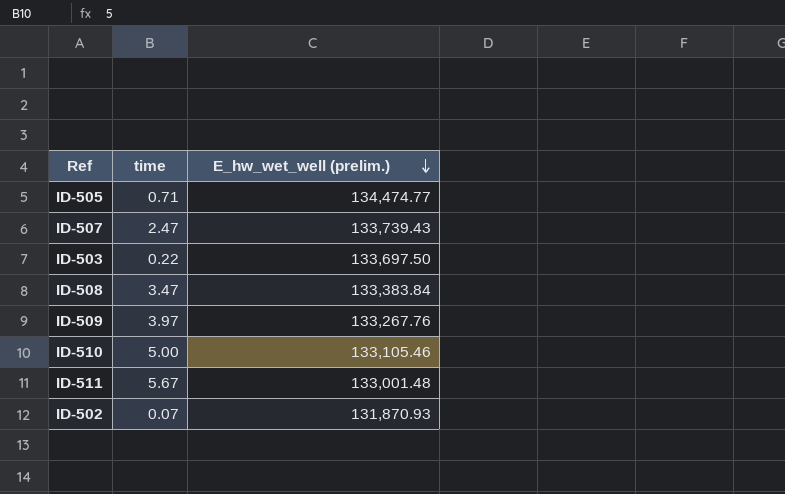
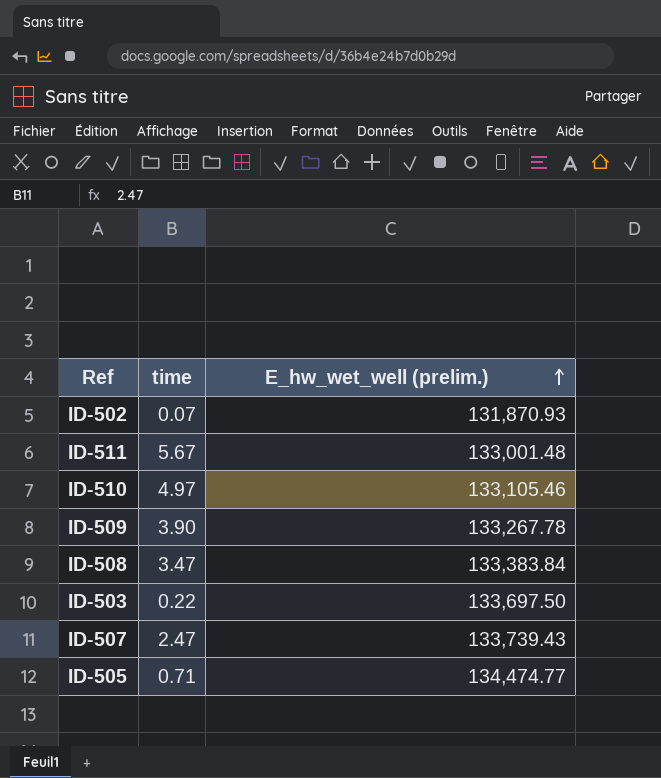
row order: E_hw_wet_well (prelim.) descending -> E_hw_wet_well (prelim.) ascending
ID-510 | time: 5.00 -> 4.97
ID-509 | time: 3.97 -> 3.90
ID-509 | E_hw_wet_well (prelim.): 133,267.76 -> 133,267.78

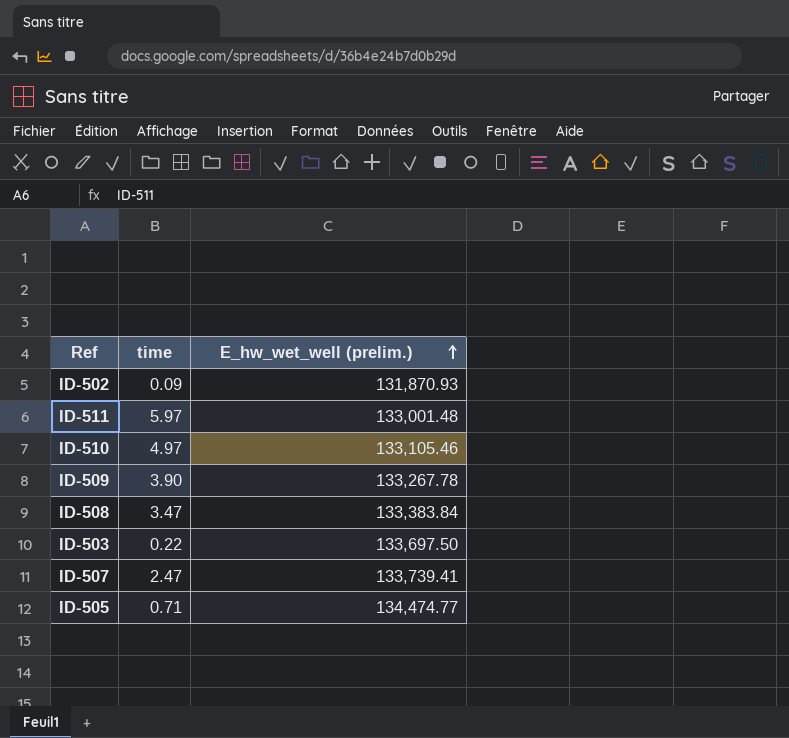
ID-502 | time: 0.07 -> 0.09
ID-511 | time: 5.67 -> 5.97
ID-507 | E_hw_wet_well (prelim.): 133,739.43 -> 133,739.41

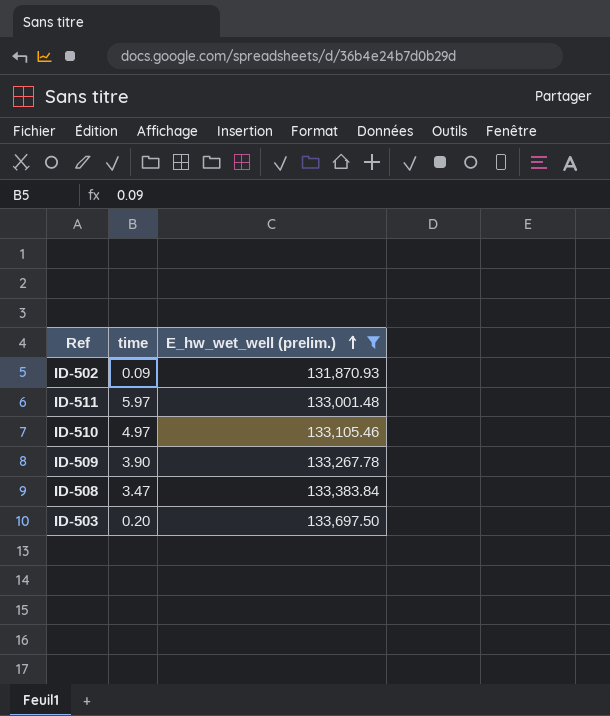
filter: none -> E_hw_wet_well (prelim.) <= 133,697.50
ID-503 | time: 0.22 -> 0.20

